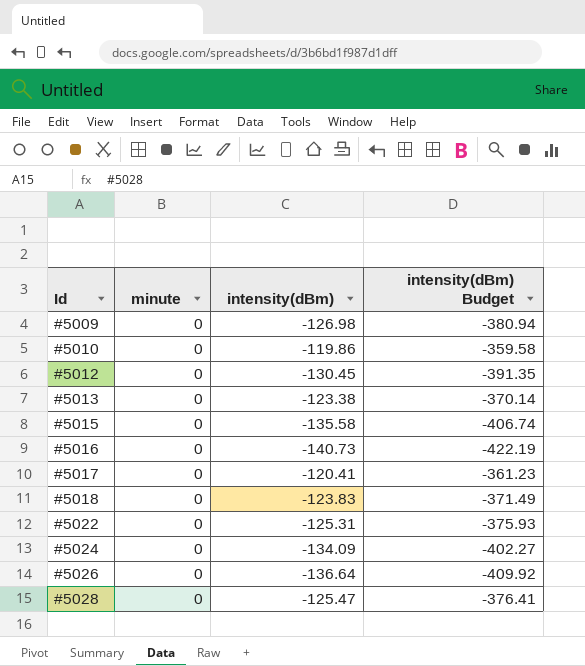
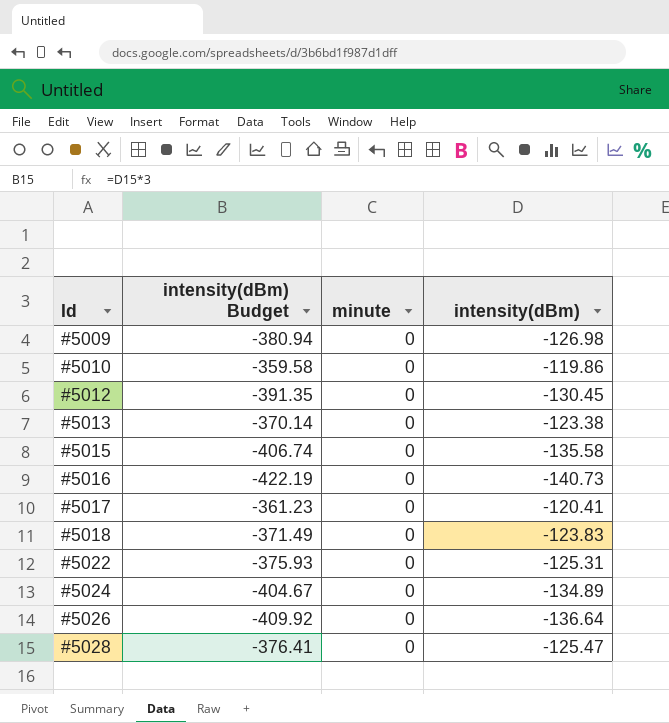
column intensity(dBm) Budget | position: 4 -> 2
#5024 | intensity(dBm) Budget: -402.27 -> -404.67
#5024 | intensity(dBm): -134.09 -> -134.89

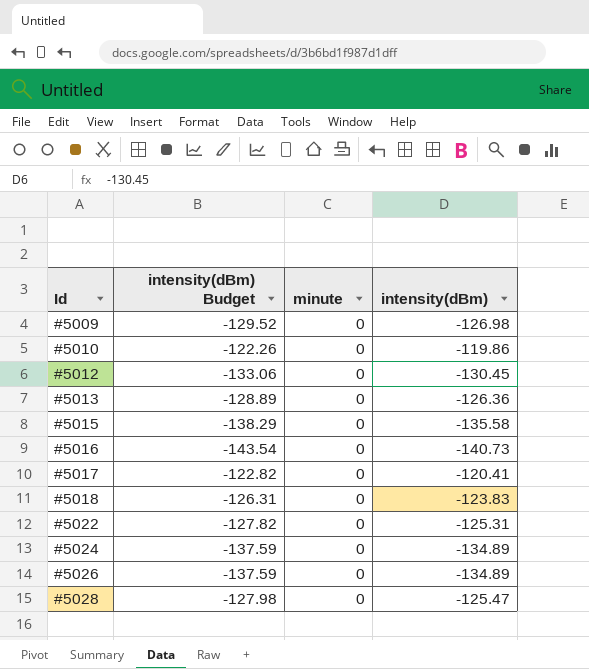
column intensity(dBm) Budget | formula: [intensity(dBm)] * 3 -> [intensity(dBm)] * 1.02
#5013 | intensity(dBm): -123.38 -> -126.36
#5026 | intensity(dBm): -136.64 -> -134.89

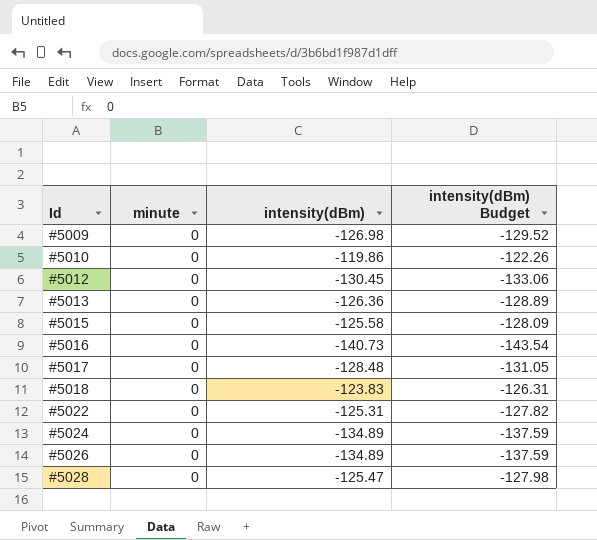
column intensity(dBm) Budget | position: 2 -> 4
#5015 | intensity(dBm): -135.58 -> -125.58
#5015 | intensity(dBm) Budget: -138.29 -> -128.09
#5017 | intensity(dBm): -120.41 -> -128.48
#5017 | intensity(dBm) Budget: -122.82 -> -131.05

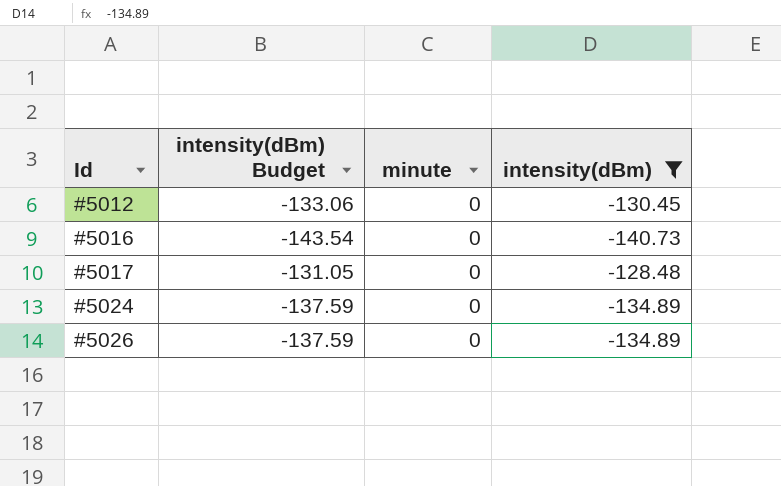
filter: none -> intensity(dBm) <= -128.48
column intensity(dBm) Budget | position: 4 -> 2

